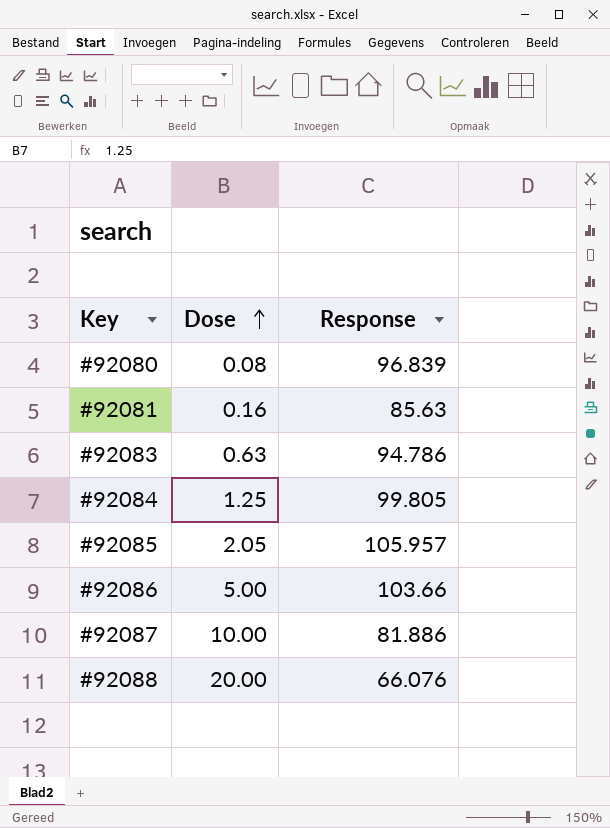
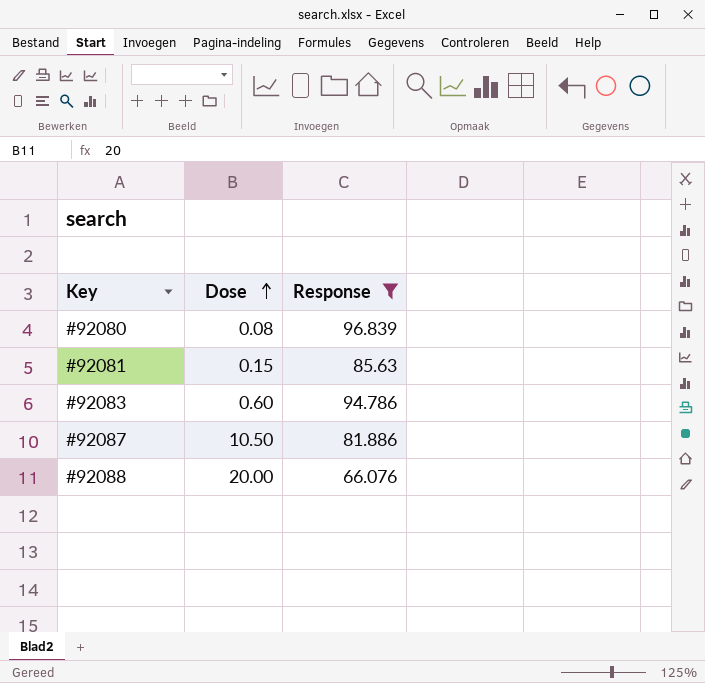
filter: none -> Response <= 96.839
#92081 | Dose: 0.16 -> 0.15
#92083 | Dose: 0.63 -> 0.60
#92087 | Dose: 10.00 -> 10.50

